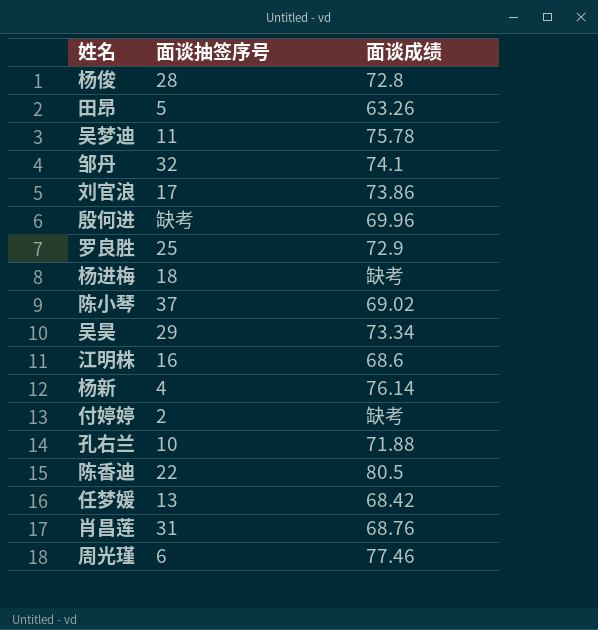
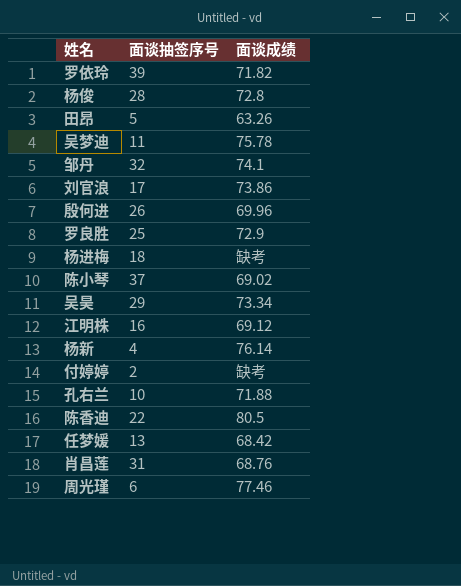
row 罗依玲: none -> 39 | 71.82
殷何进 | 面谈抽签序号: 缺考 -> 26
江明株 | 面谈成绩: 68.6 -> 69.12

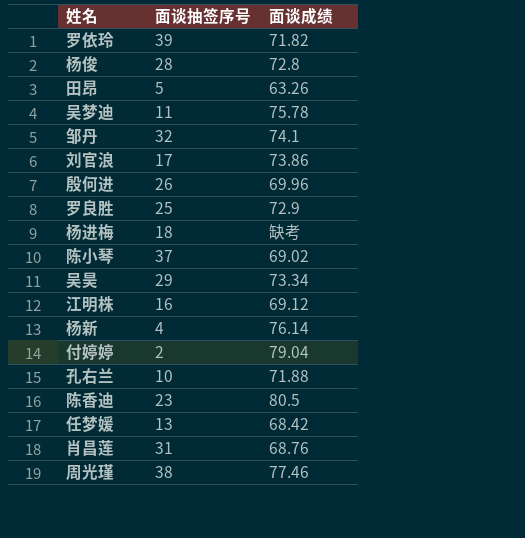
付婷婷 | 面谈成绩: 缺考 -> 79.04
陈香迪 | 面谈抽签序号: 22 -> 23
周光瑾 | 面谈抽签序号: 6 -> 38

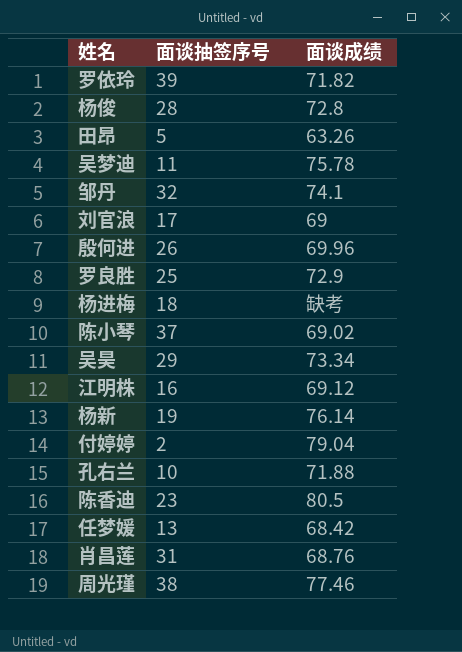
刘官浪 | 面谈成绩: 73.86 -> 69
杨新 | 面谈抽签序号: 4 -> 19

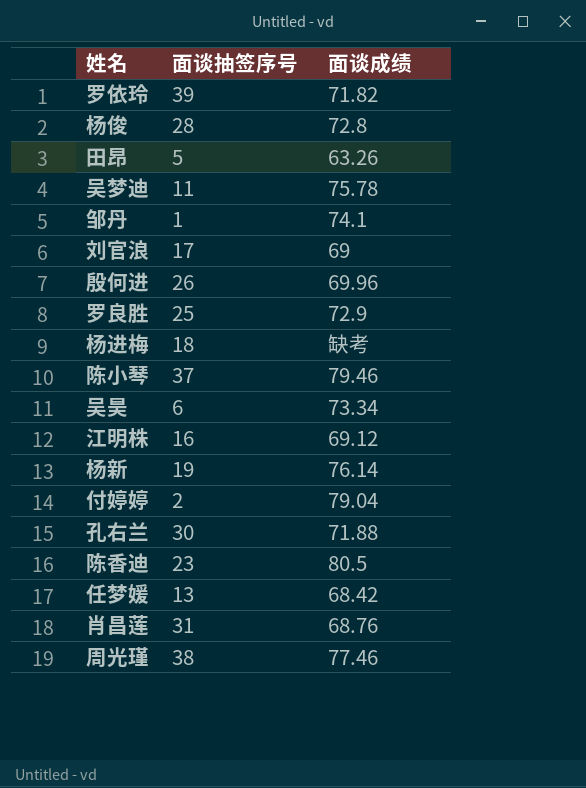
邹丹 | 面谈抽签序号: 32 -> 1
陈小琴 | 面谈成绩: 69.02 -> 79.46
吴昊 | 面谈抽签序号: 29 -> 6
孔右兰 | 面谈抽签序号: 10 -> 30

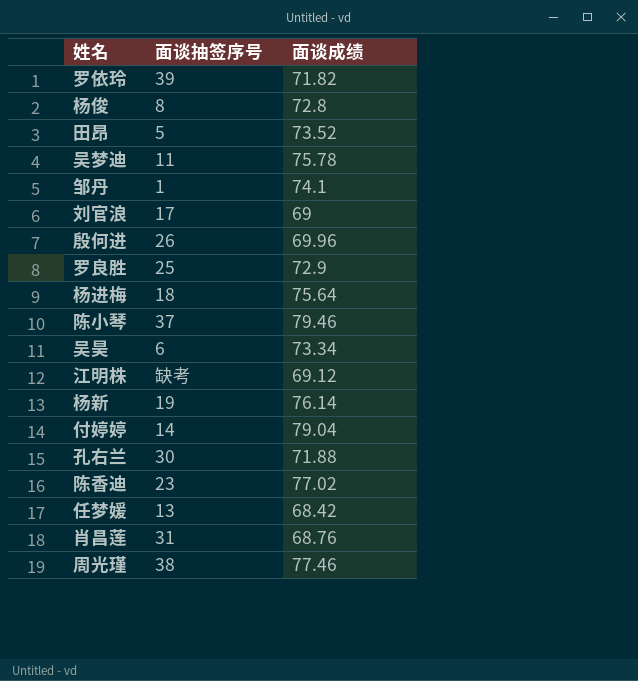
杨俊 | 面谈抽签序号: 28 -> 8
田昂 | 面谈成绩: 63.26 -> 73.52
杨进梅 | 面谈成绩: 缺考 -> 75.64
江明株 | 面谈抽签序号: 16 -> 缺考
付婷婷 | 面谈抽签序号: 2 -> 14
陈香迪 | 面谈成绩: 80.5 -> 77.02

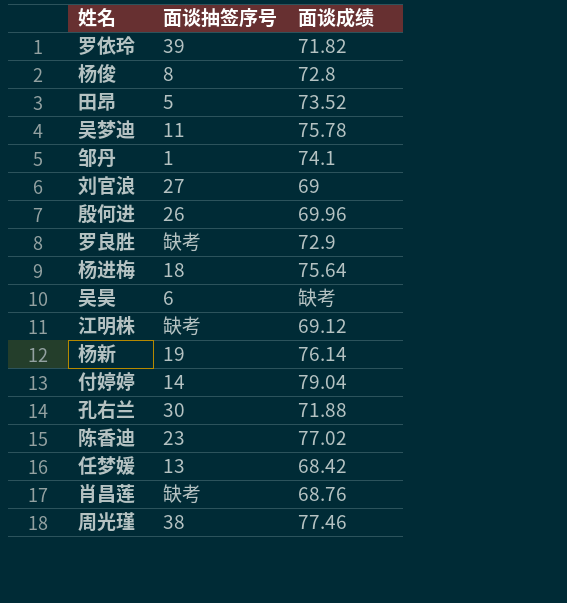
row 陈小琴: 37 | 79.46 -> none
刘官浪 | 面谈抽签序号: 17 -> 27
罗良胜 | 面谈抽签序号: 25 -> 缺考
吴昊 | 面谈成绩: 73.34 -> 缺考
肖昌莲 | 面谈抽签序号: 31 -> 缺考

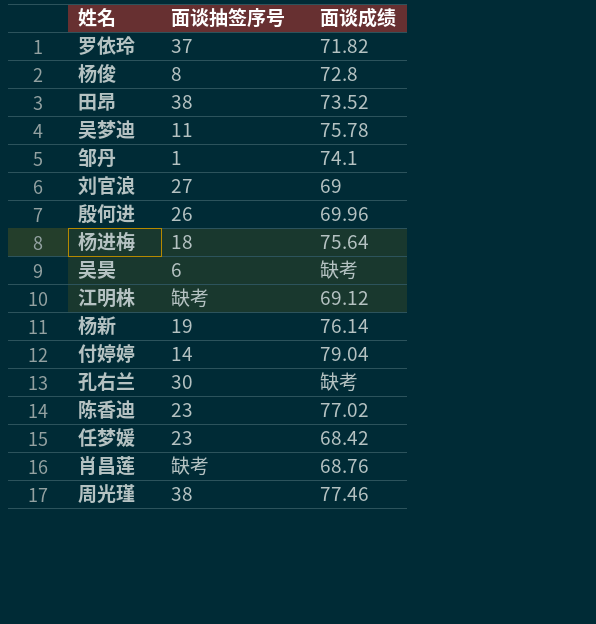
row 罗良胜: 缺考 | 72.9 -> none
罗依玲 | 面谈抽签序号: 39 -> 37
田昂 | 面谈抽签序号: 5 -> 38
孔右兰 | 面谈成绩: 71.88 -> 缺考
任梦媛 | 面谈抽签序号: 13 -> 23

